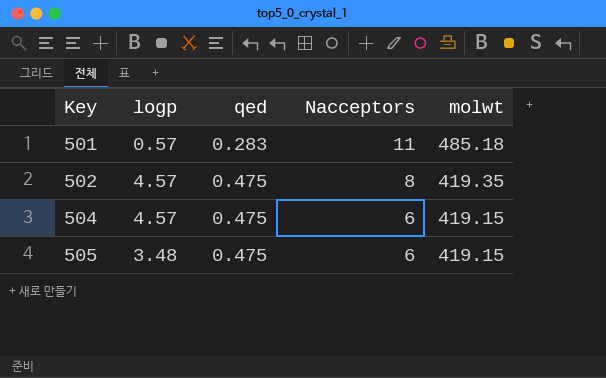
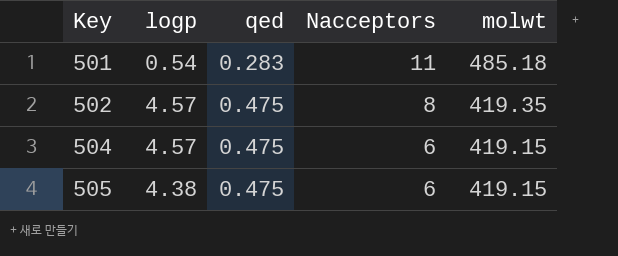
501 | logp: 0.57 -> 0.54
505 | logp: 3.48 -> 4.38

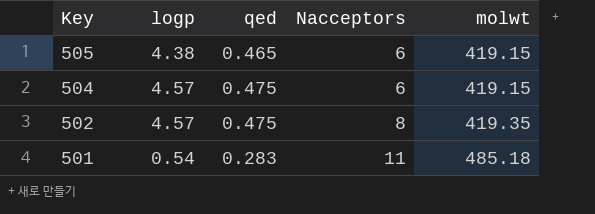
row order: Key ascending -> Key descending
505 | qed: 0.475 -> 0.465

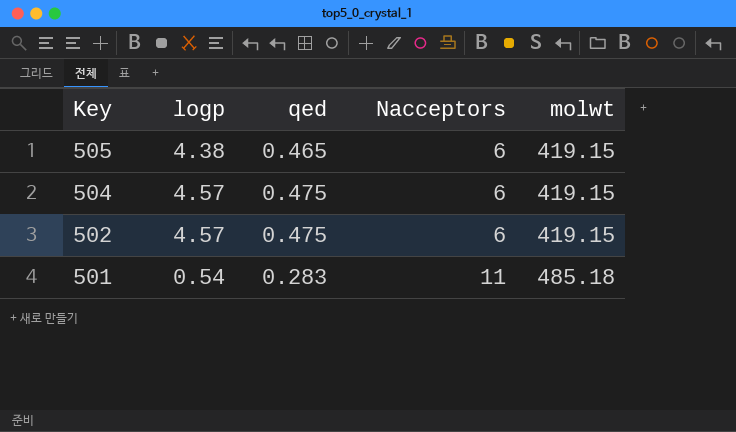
502 | Nacceptors: 8 -> 6
502 | molwt: 419.35 -> 419.15

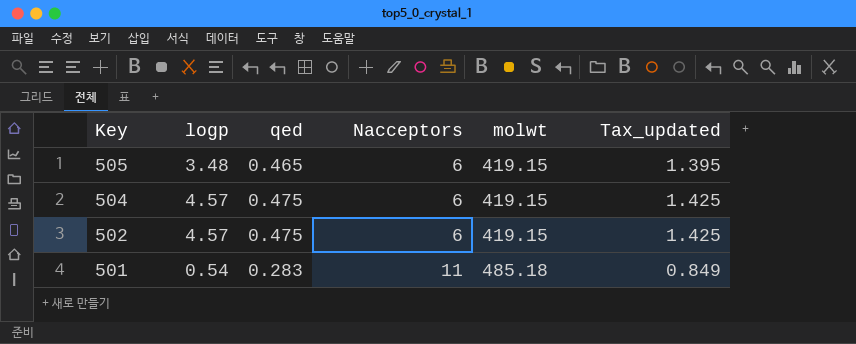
column Tax_updated | formula: none -> [qed] * 3
505 | logp: 4.38 -> 3.48

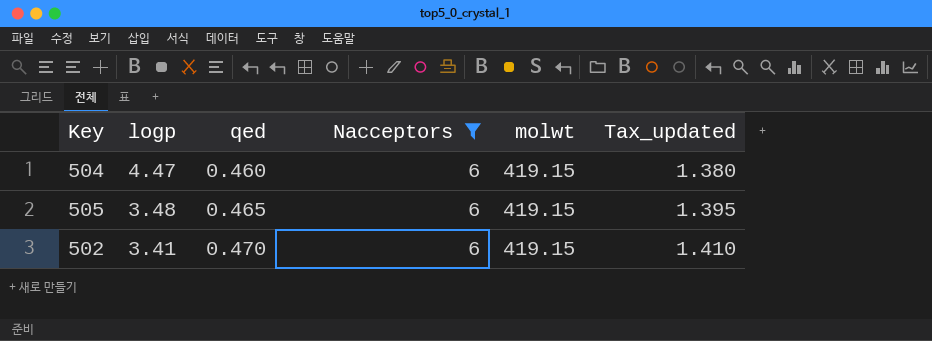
filter: none -> Nacceptors = 6
row order: Key descending -> logp descending
504 | logp: 4.57 -> 4.47
504 | qed: 0.475 -> 0.460
504 | Tax_updated: 1.425 -> 1.380
502 | logp: 4.57 -> 3.41
502 | qed: 0.475 -> 0.470
502 | Tax_updated: 1.425 -> 1.410

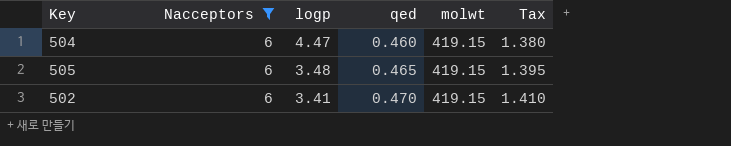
column Nacceptors | position: 4 -> 2
column name: Tax_updated -> Tax

